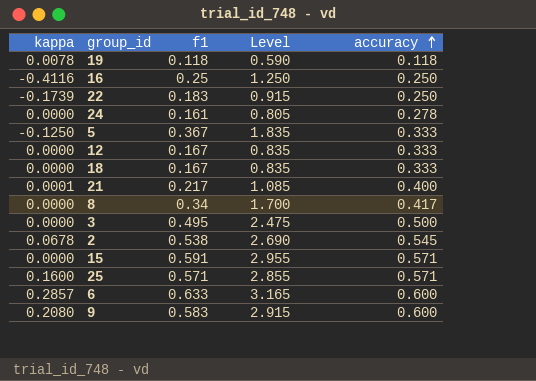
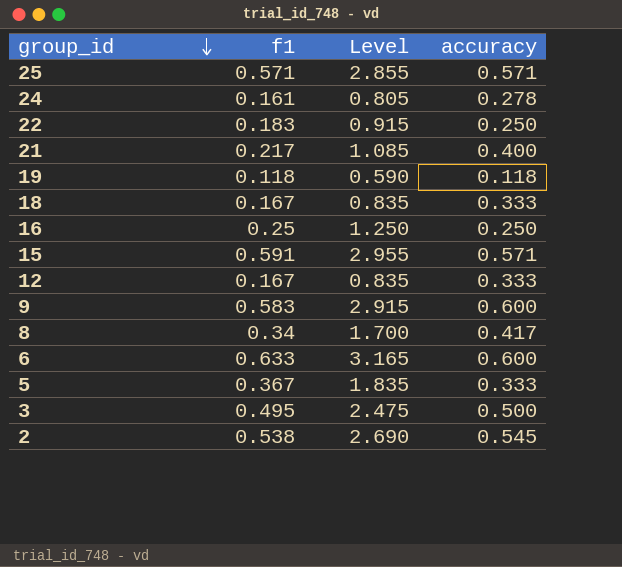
row order: accuracy ascending -> group_id descending
column kappa | position: 1 -> none

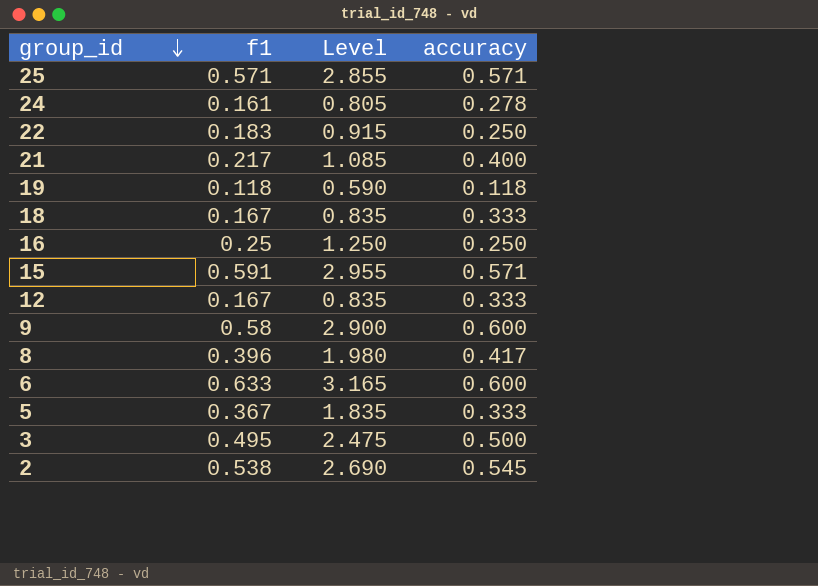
9 | f1: 0.583 -> 0.58
9 | Level: 2.915 -> 2.900
8 | f1: 0.34 -> 0.396
8 | Level: 1.700 -> 1.980

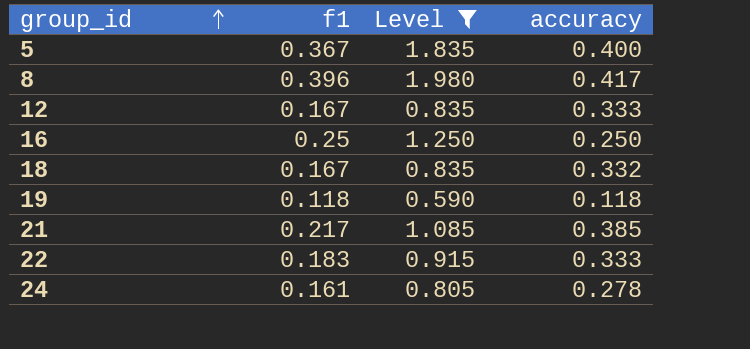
filter: none -> Level <= 1.980
row order: group_id descending -> group_id ascending
5 | accuracy: 0.333 -> 0.400
18 | accuracy: 0.333 -> 0.332
21 | accuracy: 0.400 -> 0.385
22 | accuracy: 0.250 -> 0.333

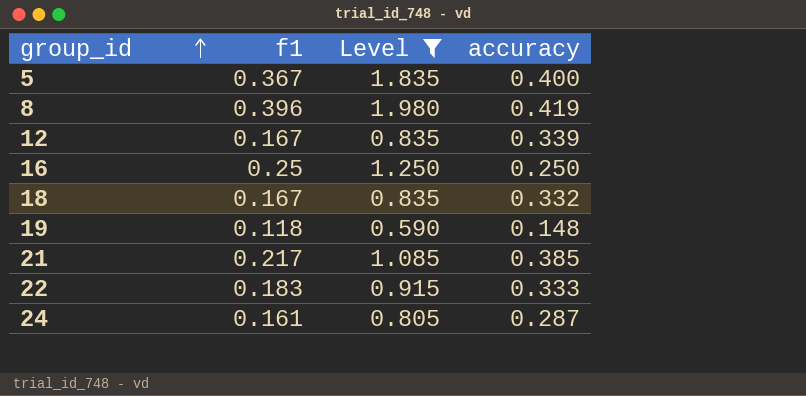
8 | accuracy: 0.417 -> 0.419
12 | accuracy: 0.333 -> 0.339
19 | accuracy: 0.118 -> 0.148
24 | accuracy: 0.278 -> 0.287

